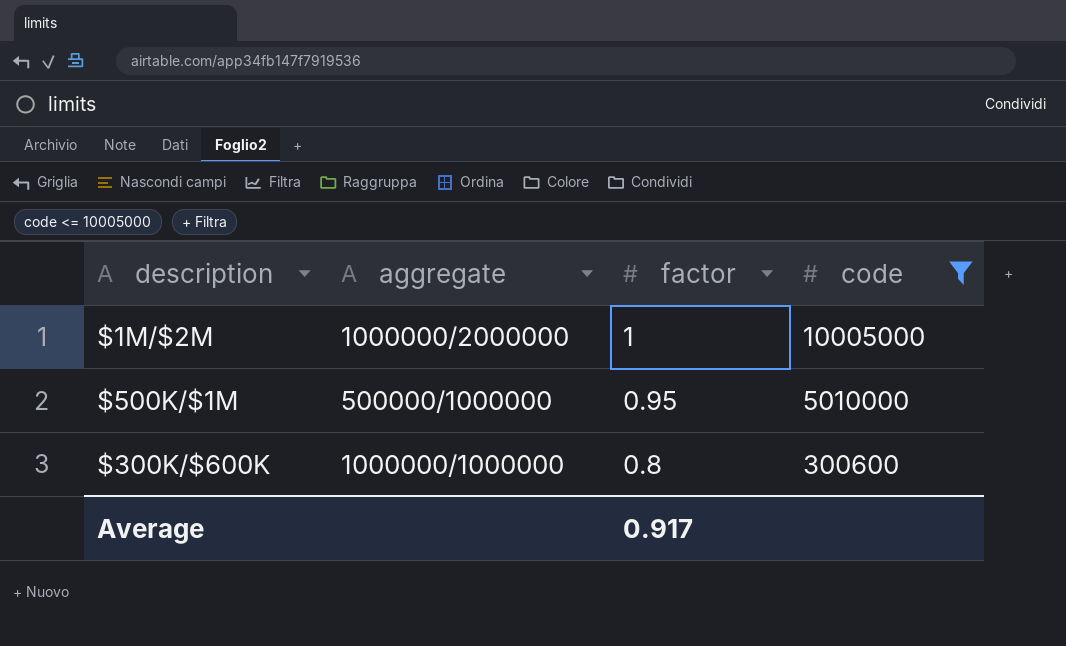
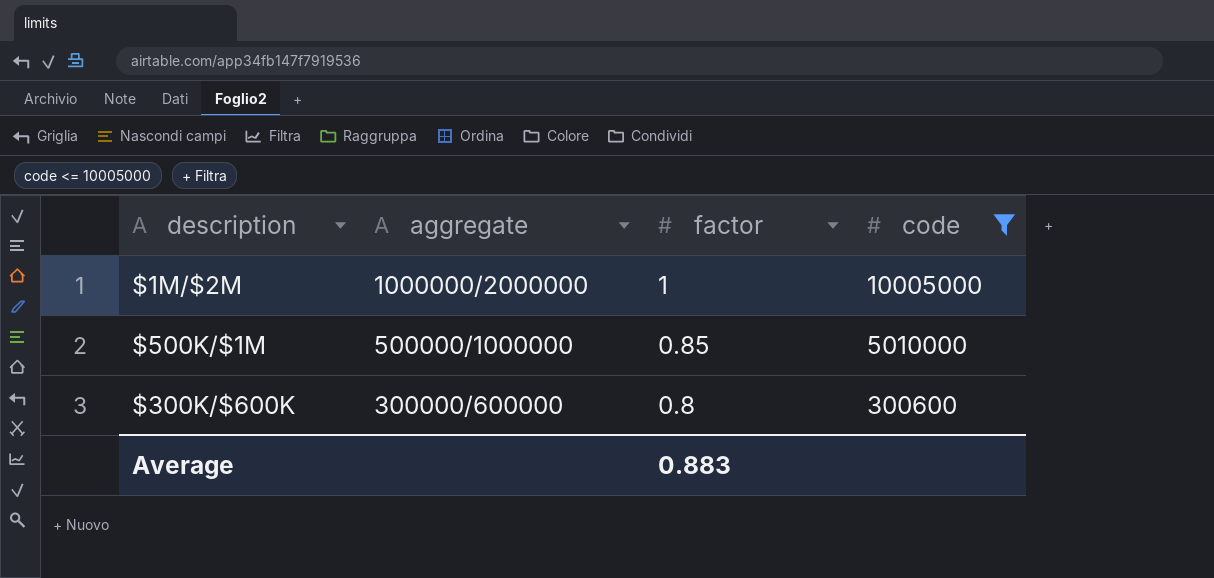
$500K/$1M | factor: 0.95 -> 0.85
$300K/$600K | aggregate: 1000000/1000000 -> 300000/600000
Average | factor: 0.917 -> 0.883

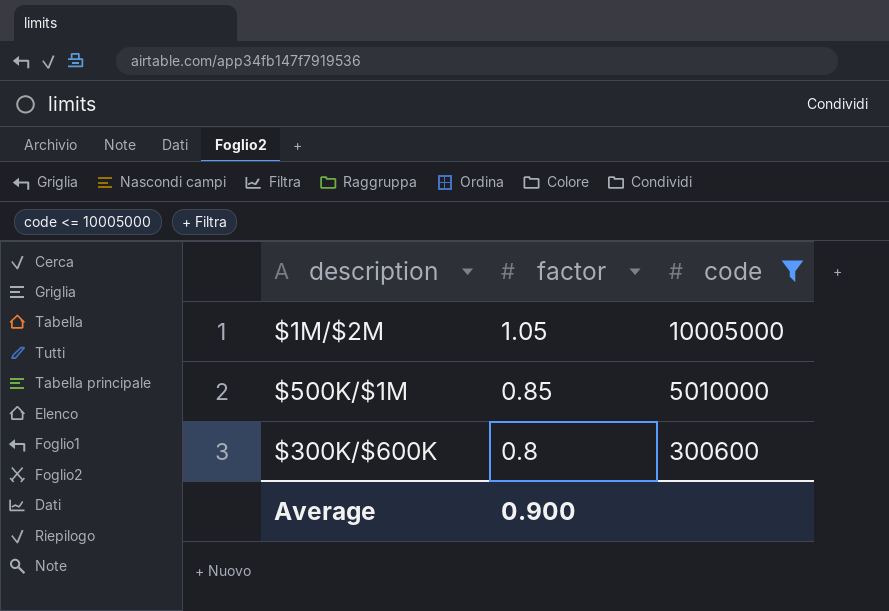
column aggregate | position: 2 -> none
$1M/$2M | factor: 1 -> 1.05
Average | factor: 0.883 -> 0.900

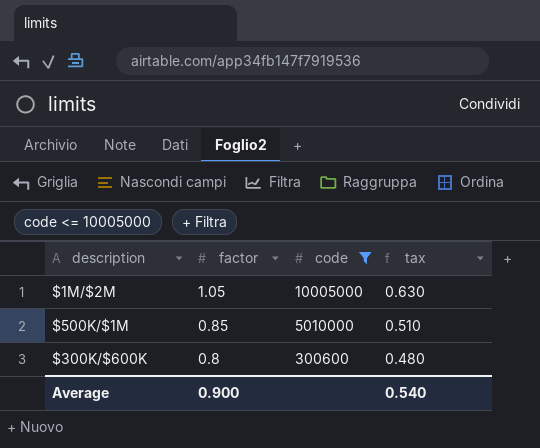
column tax | formula: none -> [factor] * 0.6

